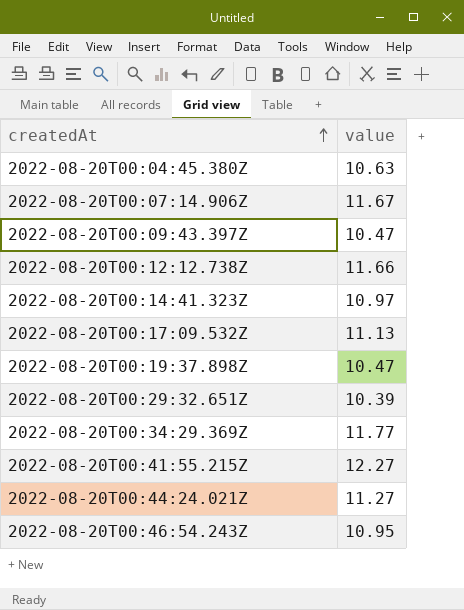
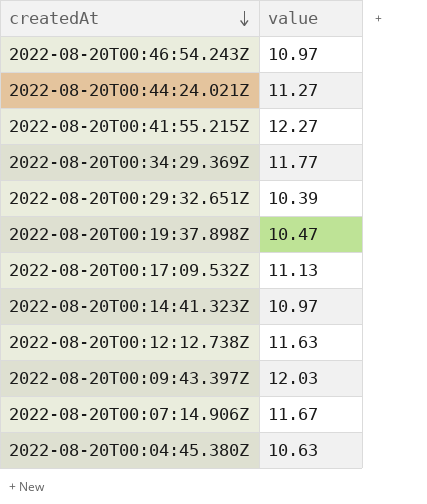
row order: createdAt ascending -> createdAt descending
2022-08-20T00:46:54.243Z | value: 10.95 -> 10.97
2022-08-20T00:12:12.738Z | value: 11.66 -> 11.63
2022-08-20T00:09:43.397Z | value: 10.47 -> 12.03

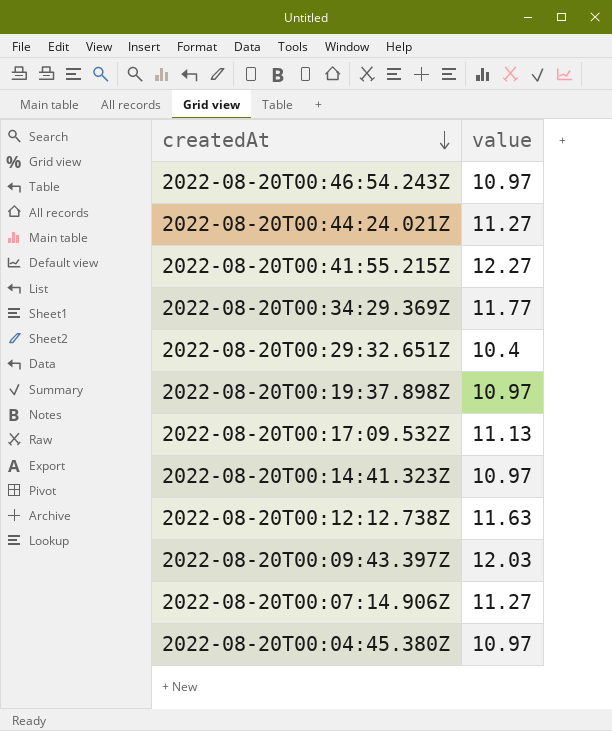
2022-08-20T00:29:32.651Z | value: 10.39 -> 10.4
2022-08-20T00:19:37.898Z | value: 10.47 -> 10.97
2022-08-20T00:07:14.906Z | value: 11.67 -> 11.27
2022-08-20T00:04:45.380Z | value: 10.63 -> 10.97

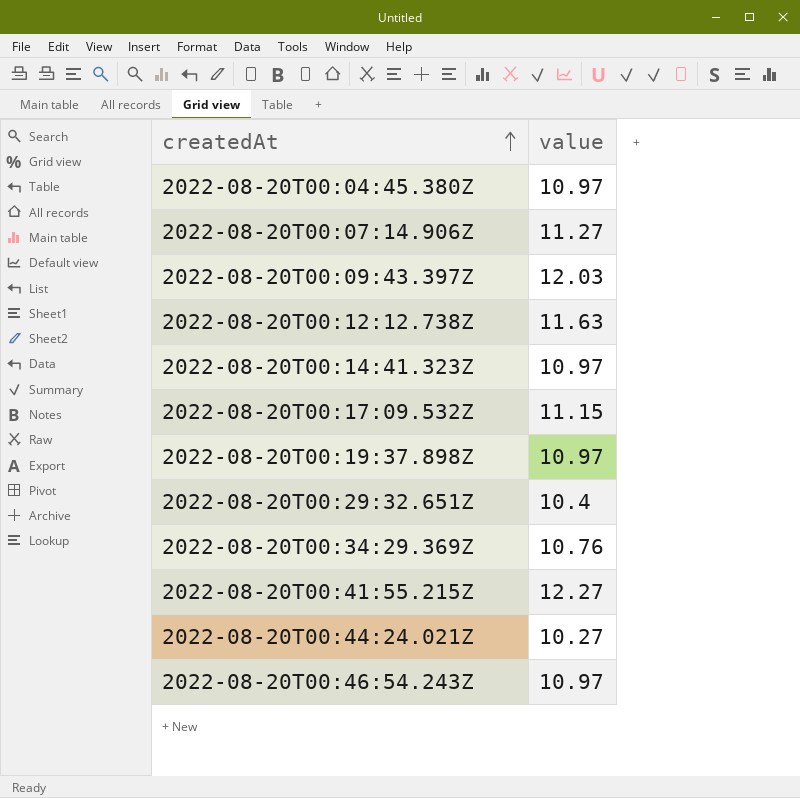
row order: createdAt descending -> createdAt ascending
2022-08-20T00:17:09.532Z | value: 11.13 -> 11.15
2022-08-20T00:34:29.369Z | value: 11.77 -> 10.76
2022-08-20T00:44:24.021Z | value: 11.27 -> 10.27

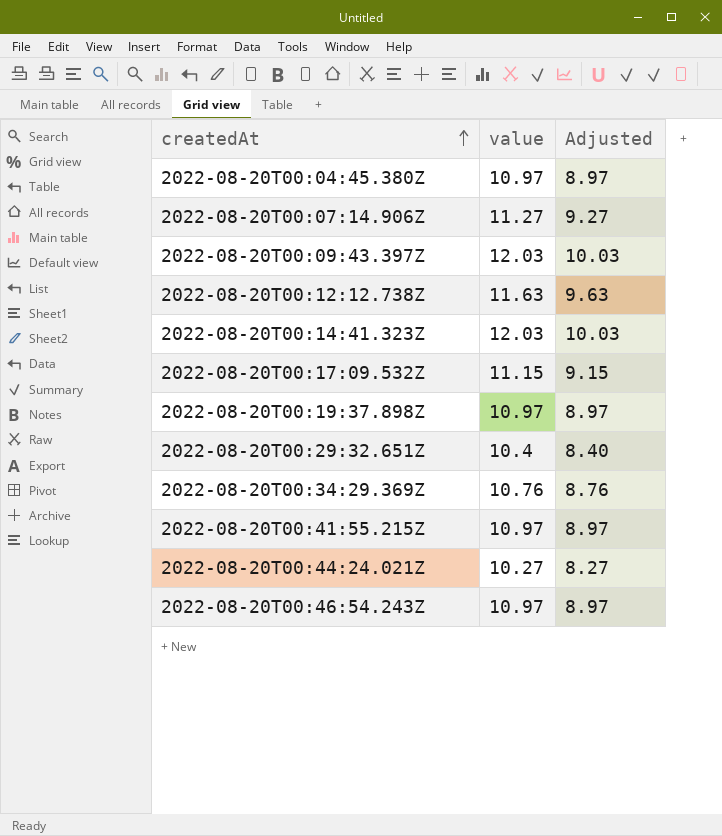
column Adjusted | formula: none -> [value] - 2
2022-08-20T00:14:41.323Z | value: 10.97 -> 12.03
2022-08-20T00:41:55.215Z | value: 12.27 -> 10.97

